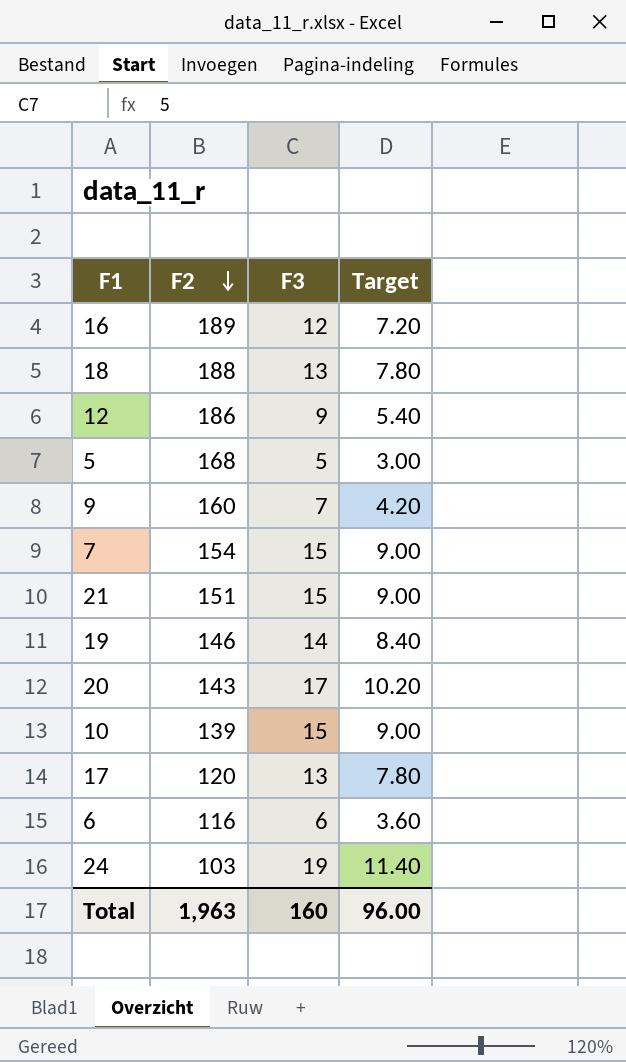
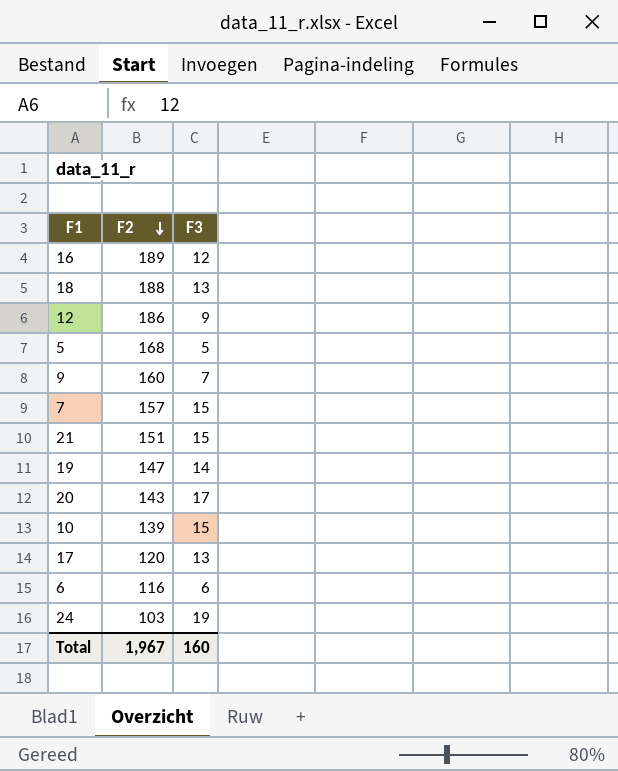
column Target | formula: [F3] * 0.6 -> none
7 | F2: 154 -> 157
19 | F2: 146 -> 147
Total | F2: 1,963 -> 1,967

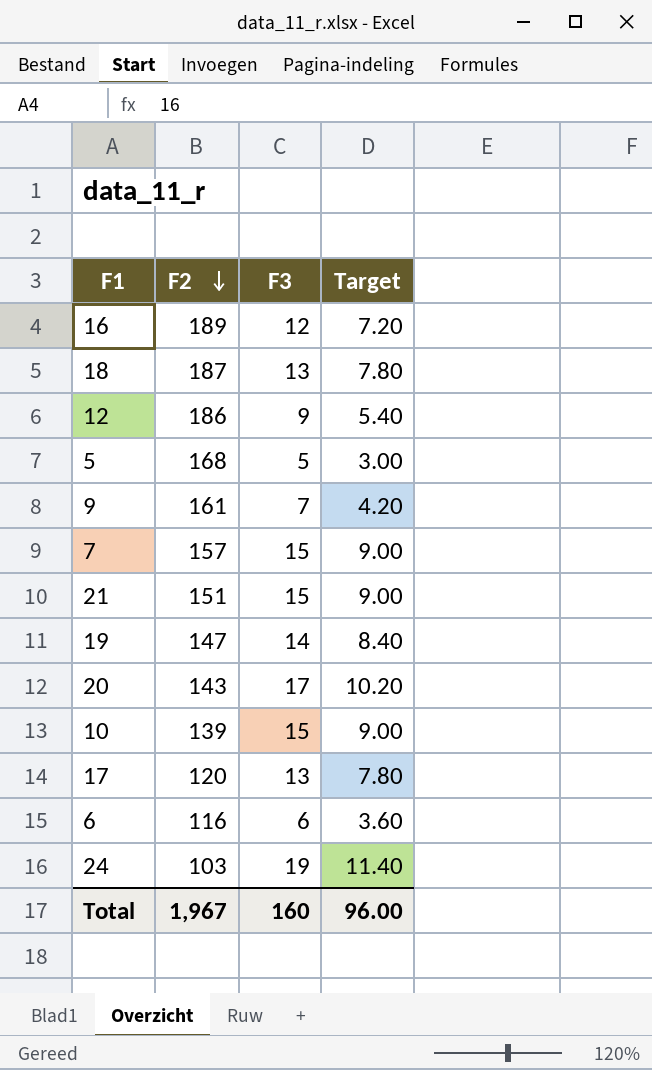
column Target | formula: none -> [F3] * 0.6
18 | F2: 188 -> 187
9 | F2: 160 -> 161

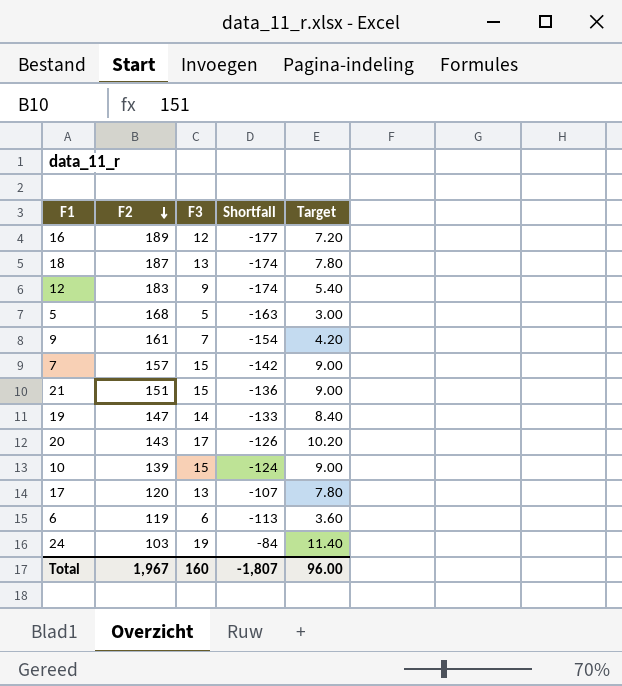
column Shortfall | formula: none -> [F3] - [F2]
12 | F2: 186 -> 183
6 | F2: 116 -> 119

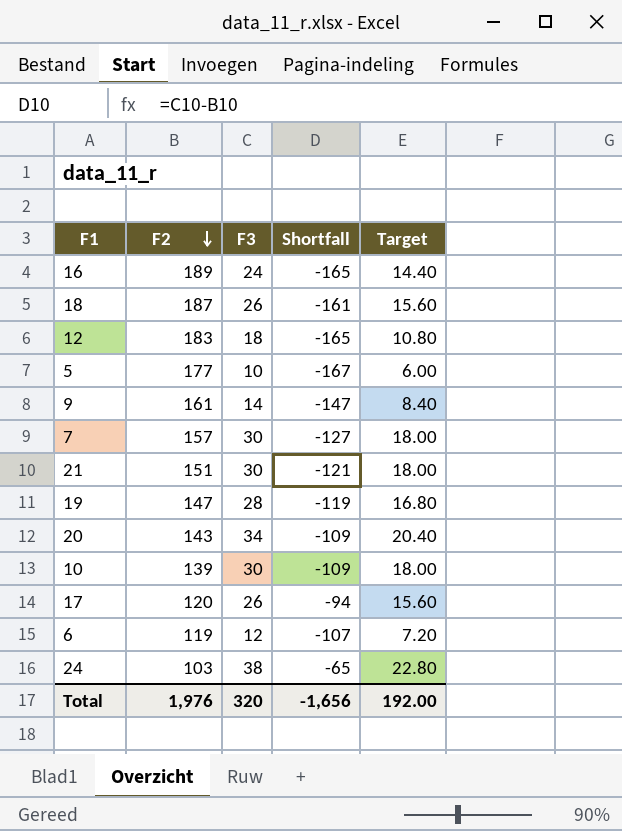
16 | F3: 12 -> 24
16 | Shortfall: -177 -> -165
16 | Target: 7.20 -> 14.40
18 | F3: 13 -> 26
18 | Shortfall: -174 -> -161
18 | Target: 7.80 -> 15.60
12 | F3: 9 -> 18
12 | Shortfall: -174 -> -165
12 | Target: 5.40 -> 10.80
5 | F2: 168 -> 177
5 | F3: 5 -> 10
5 | Shortfall: -163 -> -167
5 | Target: 3.00 -> 6.00
9 | F3: 7 -> 14
9 | Shortfall: -154 -> -147
9 | Target: 4.20 -> 8.40
7 | F3: 15 -> 30
7 | Shortfall: -142 -> -127
7 | Target: 9.00 -> 18.00
21 | F3: 15 -> 30
21 | Shortfall: -136 -> -121
21 | Target: 9.00 -> 18.00
19 | F3: 14 -> 28
19 | Shortfall: -133 -> -119
19 | Target: 8.40 -> 16.80
20 | F3: 17 -> 34
20 | Shortfall: -126 -> -109
20 | Target: 10.20 -> 20.40
10 | F3: 15 -> 30
10 | Shortfall: -124 -> -109
10 | Target: 9.00 -> 18.00
17 | F3: 13 -> 26
17 | Shortfall: -107 -> -94
17 | Target: 7.80 -> 15.60
6 | F3: 6 -> 12
6 | Shortfall: -113 -> -107
6 | Target: 3.60 -> 7.20
24 | F3: 19 -> 38
24 | Shortfall: -84 -> -65
24 | Target: 11.40 -> 22.80
Total | F2: 1,967 -> 1,976
Total | F3: 160 -> 320
Total | Shortfall: -1,807 -> -1,656
Total | Target: 96.00 -> 192.00

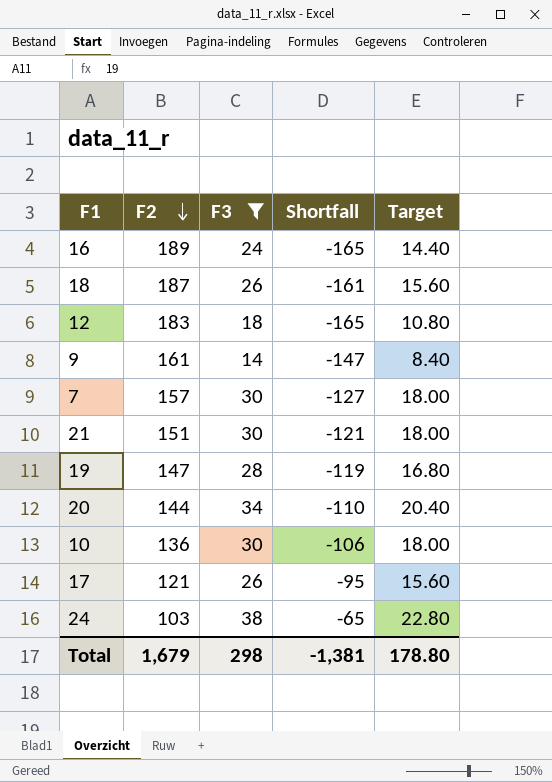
filter: none -> F3 >= 14
20 | F2: 143 -> 144
20 | Shortfall: -109 -> -110
10 | F2: 139 -> 136
10 | Shortfall: -109 -> -106
17 | F2: 120 -> 121
17 | Shortfall: -94 -> -95
Total | F2: 1,976 -> 1,679
Total | F3: 320 -> 298
Total | Shortfall: -1,656 -> -1,381
Total | Target: 192.00 -> 178.80

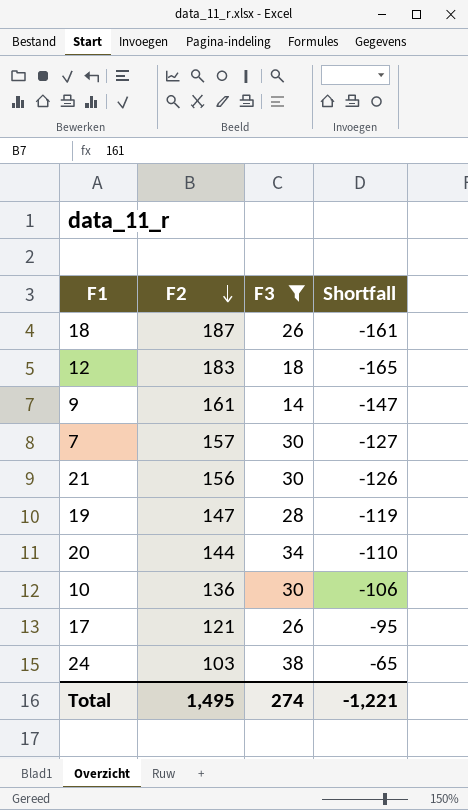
column Target | formula: [F3] * 0.6 -> none
row 16: 189 | 24 | -165 | 14.40 -> none
21 | F2: 151 -> 156
21 | Shortfall: -121 -> -126
Total | F2: 1,679 -> 1,495
Total | F3: 298 -> 274
Total | Shortfall: -1,381 -> -1,221

